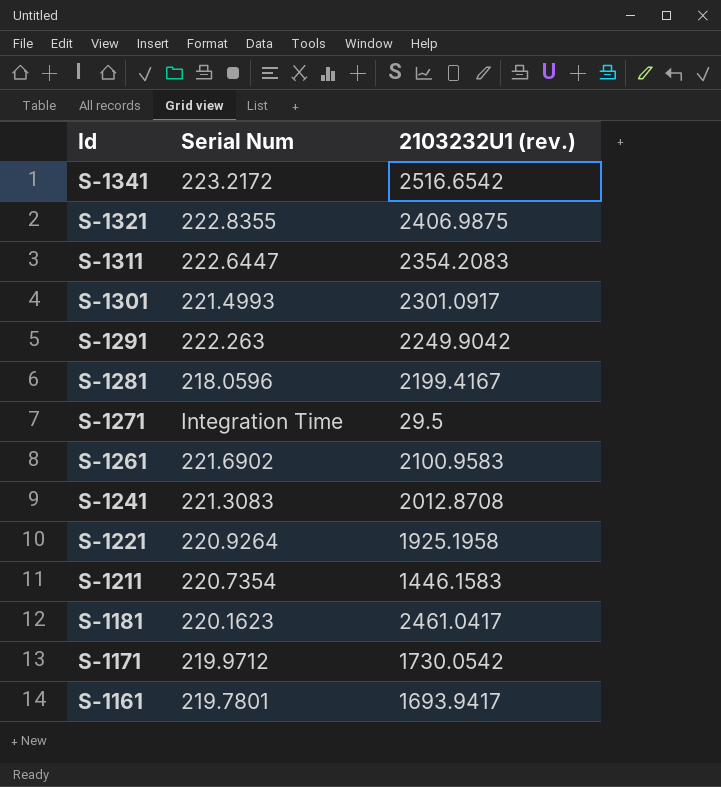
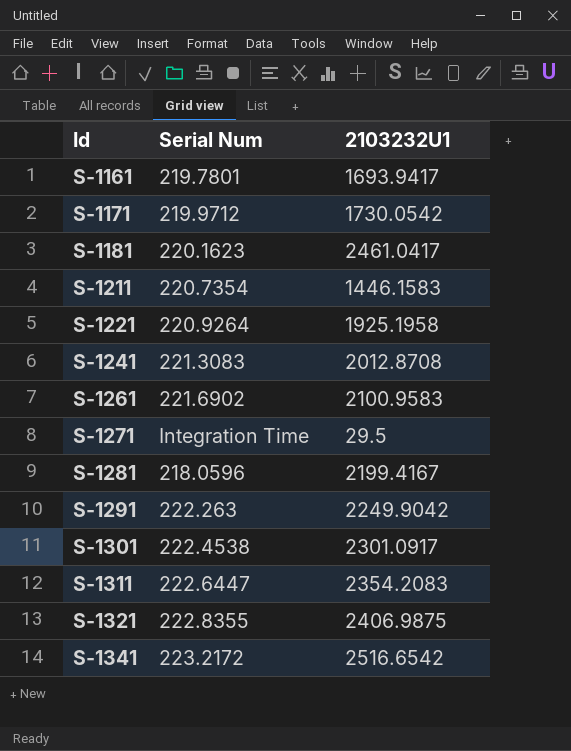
row order: Id descending -> Id ascending
column name: 2103232U1 (rev.) -> 2103232U1
S-1301 | Serial Num: 221.4993 -> 222.4538

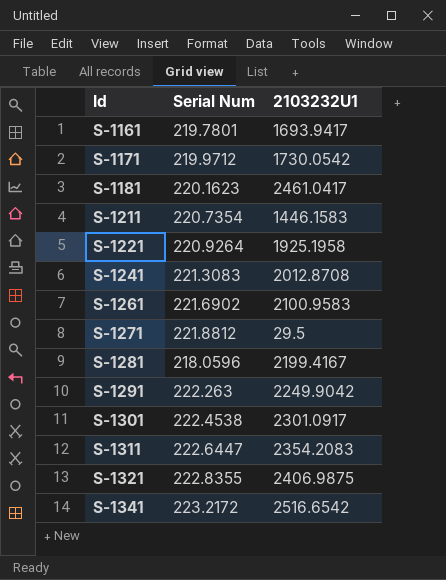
S-1271 | Serial Num: Integration Time -> 221.8812

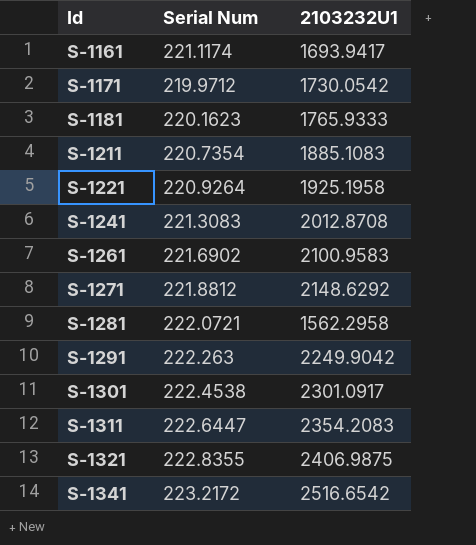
S-1161 | Serial Num: 219.7801 -> 221.1174
S-1181 | 2103232U1: 2461.0417 -> 1765.9333
S-1211 | 2103232U1: 1446.1583 -> 1885.1083
S-1271 | 2103232U1: 29.5 -> 2148.6292
S-1281 | Serial Num: 218.0596 -> 222.0721
S-1281 | 2103232U1: 2199.4167 -> 1562.2958

